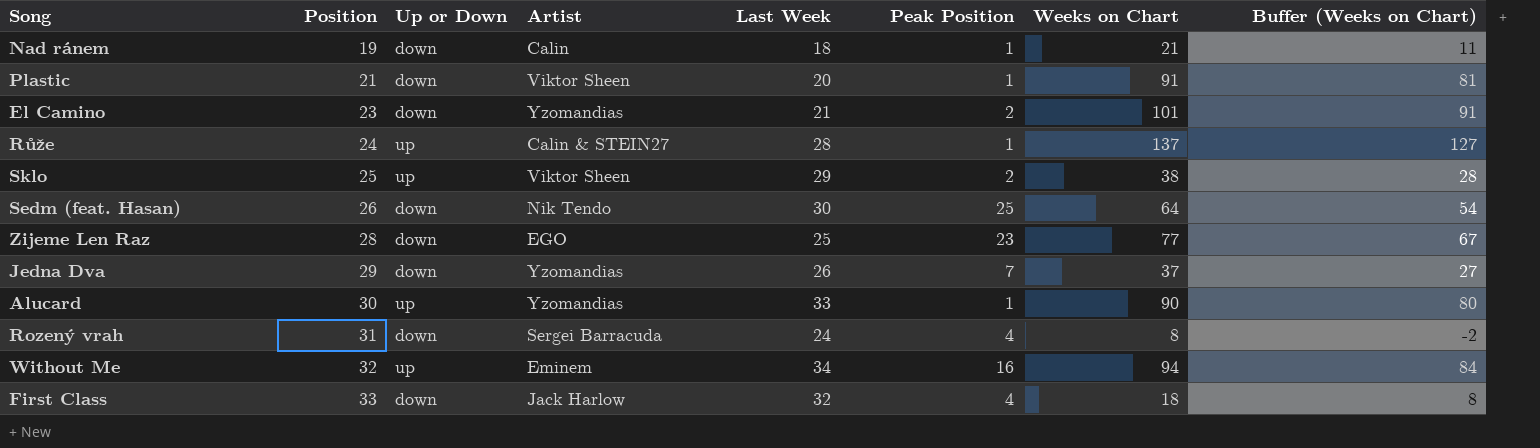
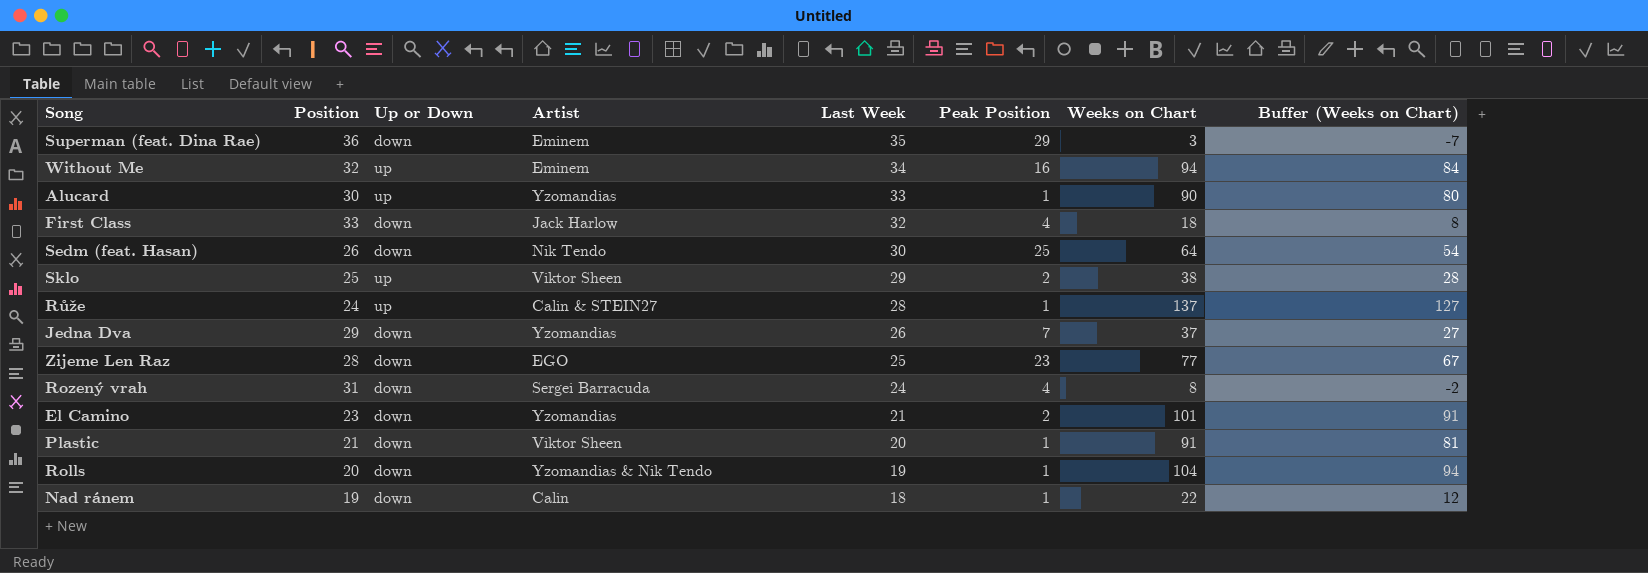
row order: Position ascending -> Last Week descending
row Superman (feat. Dina Rae): none -> 36 | down | Eminem | 35 | 29 | 3 | -7
row Rolls: none -> 20 | down | Yzomandias & Nik Tendo | 19 | 1 | 104 | 94
Nad ránem | Weeks on Chart: 21 -> 22
Nad ránem | Buffer (Weeks on Chart): 11 -> 12

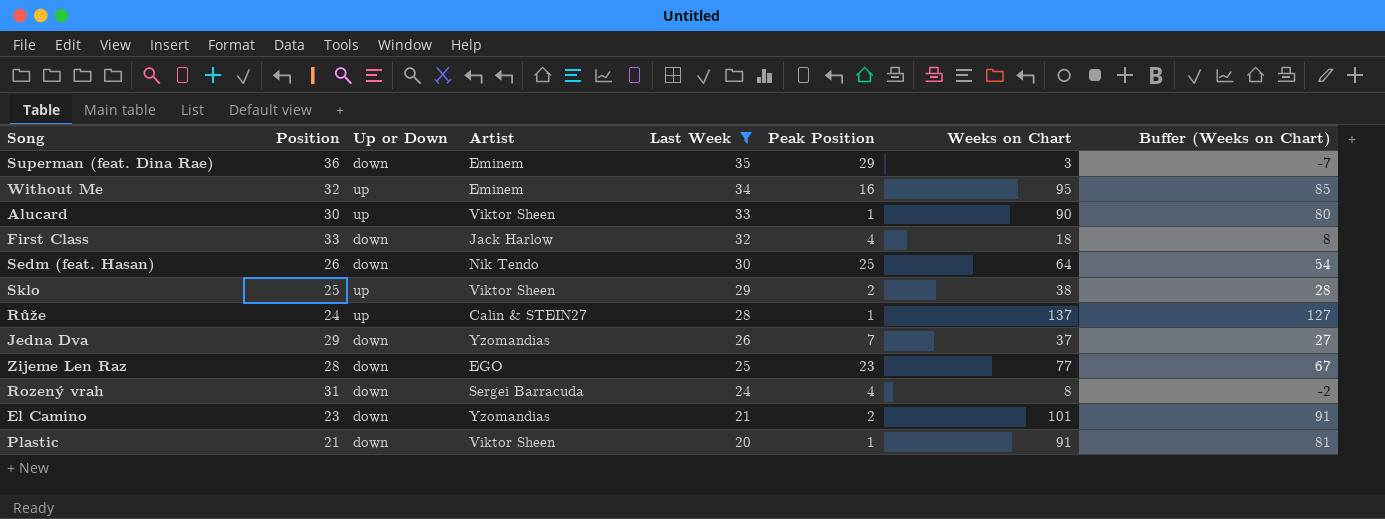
filter: none -> Last Week >= 20
Without Me | Weeks on Chart: 94 -> 95
Without Me | Buffer (Weeks on Chart): 84 -> 85
Alucard | Artist: Yzomandias -> Viktor Sheen

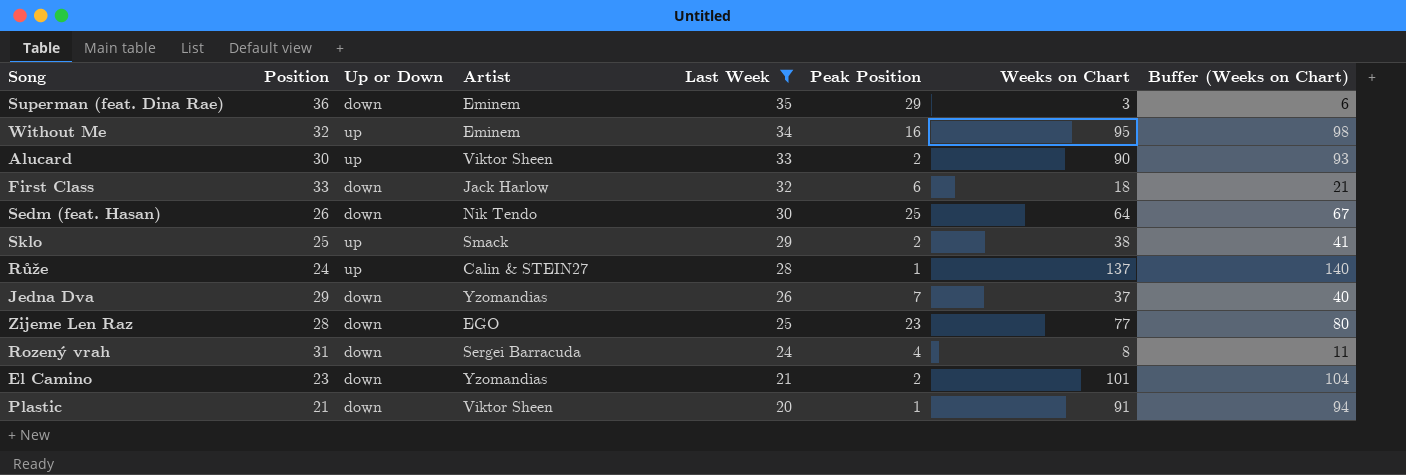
column Buffer (Weeks on Chart) | formula: [Weeks on Chart] - 10 -> [Weeks on Chart] + 3
Alucard | Peak Position: 1 -> 2
First Class | Peak Position: 4 -> 6
Sklo | Artist: Viktor Sheen -> Smack

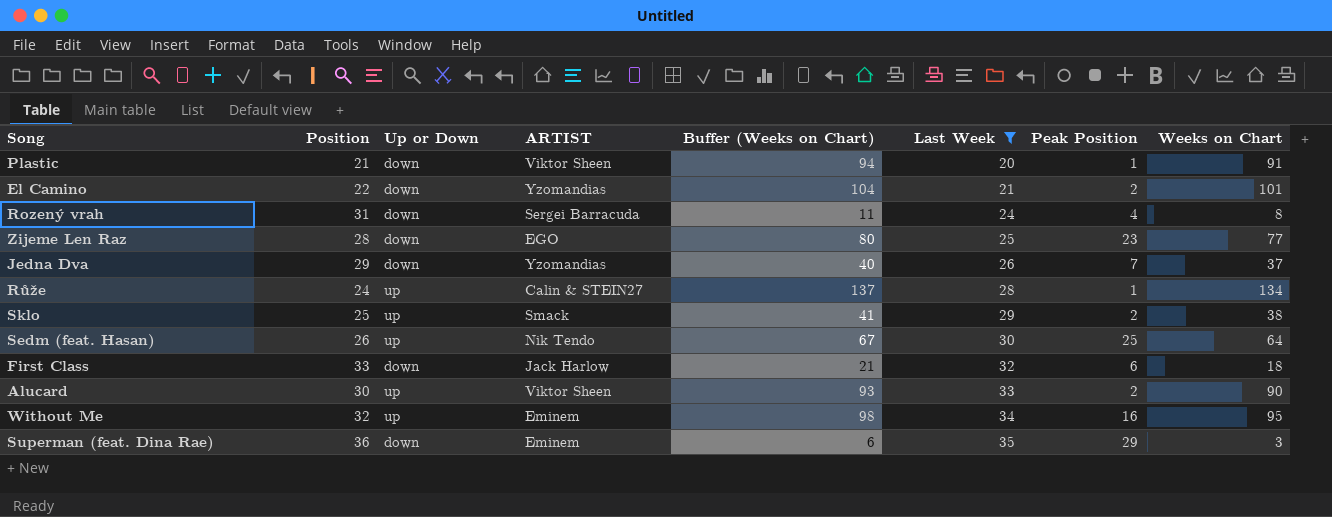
row order: Last Week descending -> Last Week ascending
column name: Artist -> ARTIST
column Buffer (Weeks on Chart) | position: 8 -> 5
El Camino | Position: 23 -> 22
Růže | Buffer (Weeks on Chart): 140 -> 137
Růže | Weeks on Chart: 137 -> 134
Sedm (feat. Hasan) | Up or Down: down -> up

